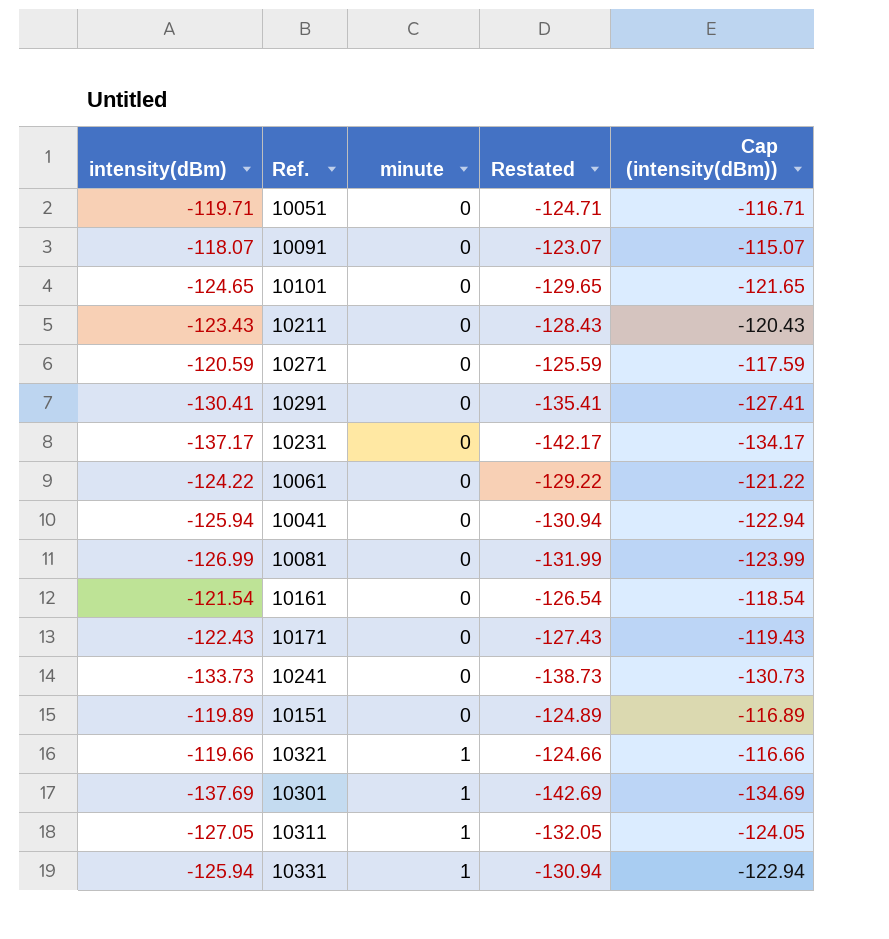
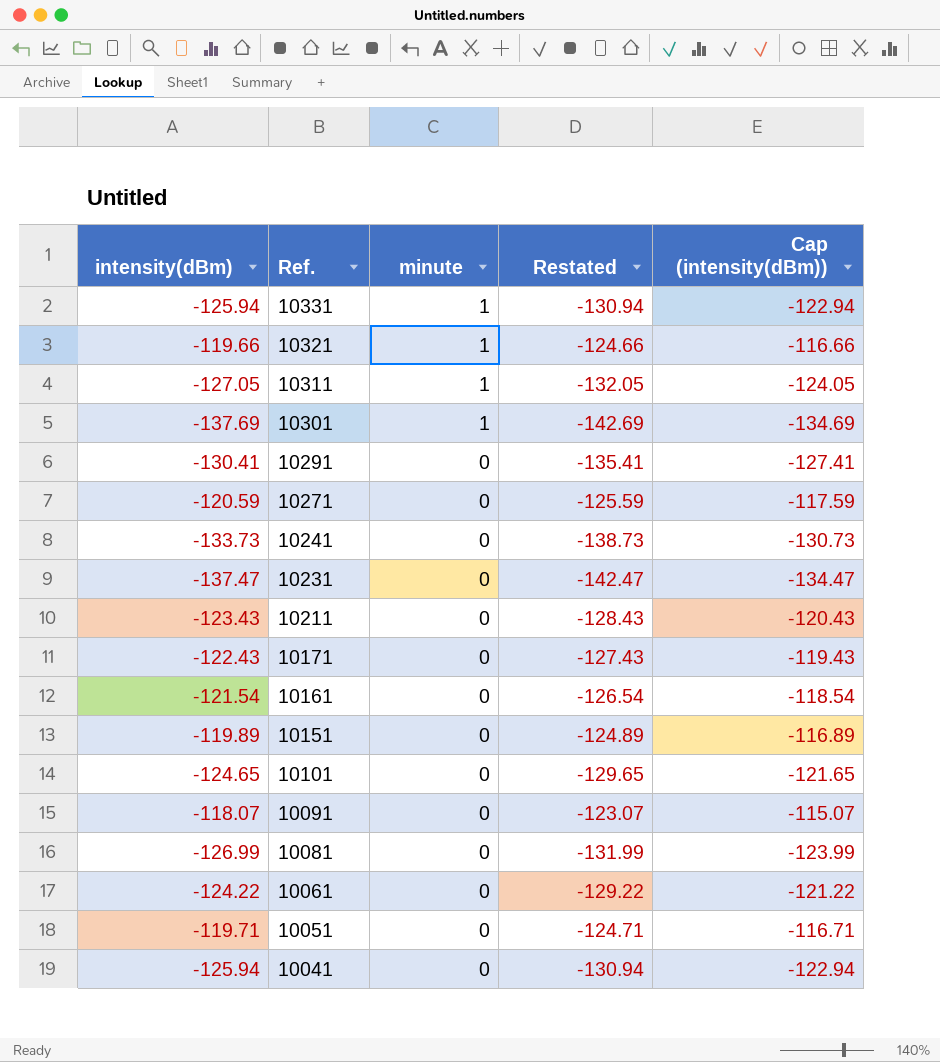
row order: minute ascending -> Ref. descending
10231 | intensity(dBm): -137.17 -> -137.47
10231 | Restated: -142.17 -> -142.47
10231 | Cap (intensity(dBm)): -134.17 -> -134.47

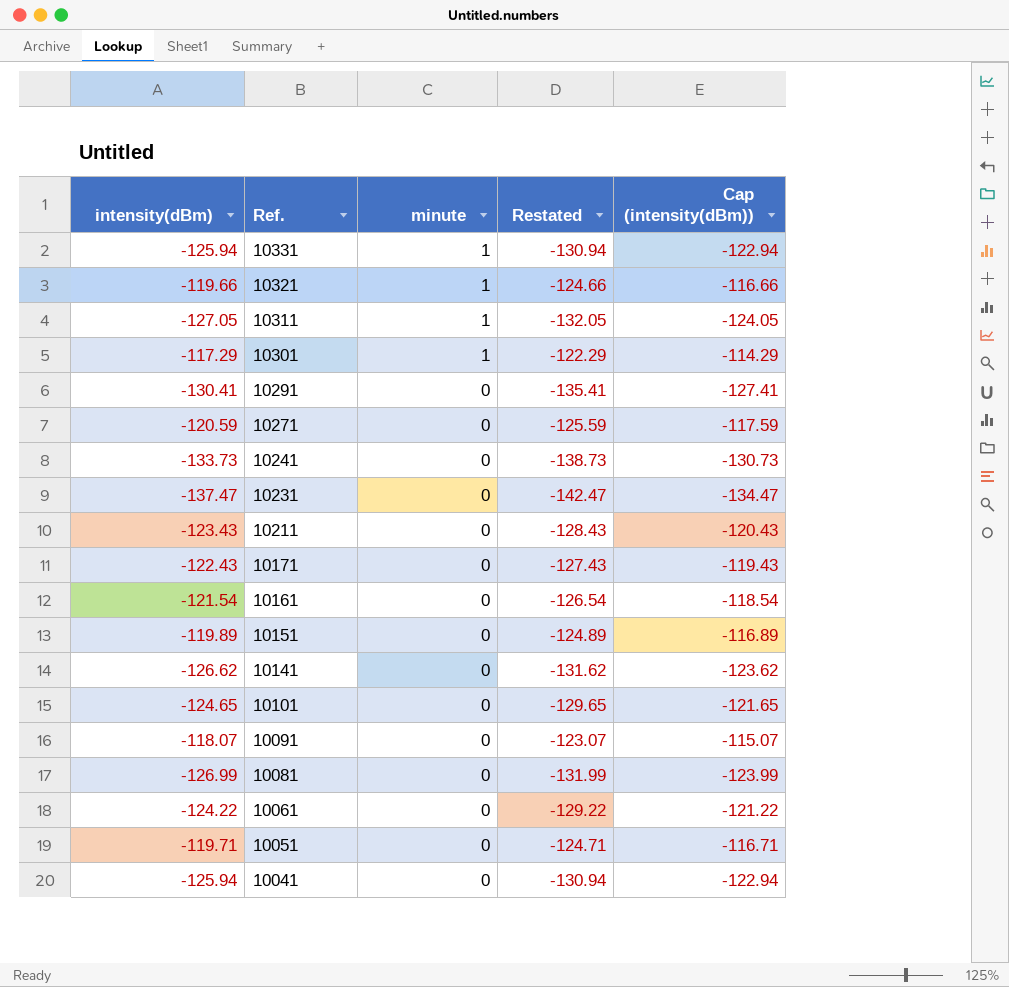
10301 | intensity(dBm): -137.69 -> -117.29
10301 | Restated: -142.69 -> -122.29
10301 | Cap (intensity(dBm)): -134.69 -> -114.29
row 10141: none -> -126.62 | 0 | -131.62 | -123.62

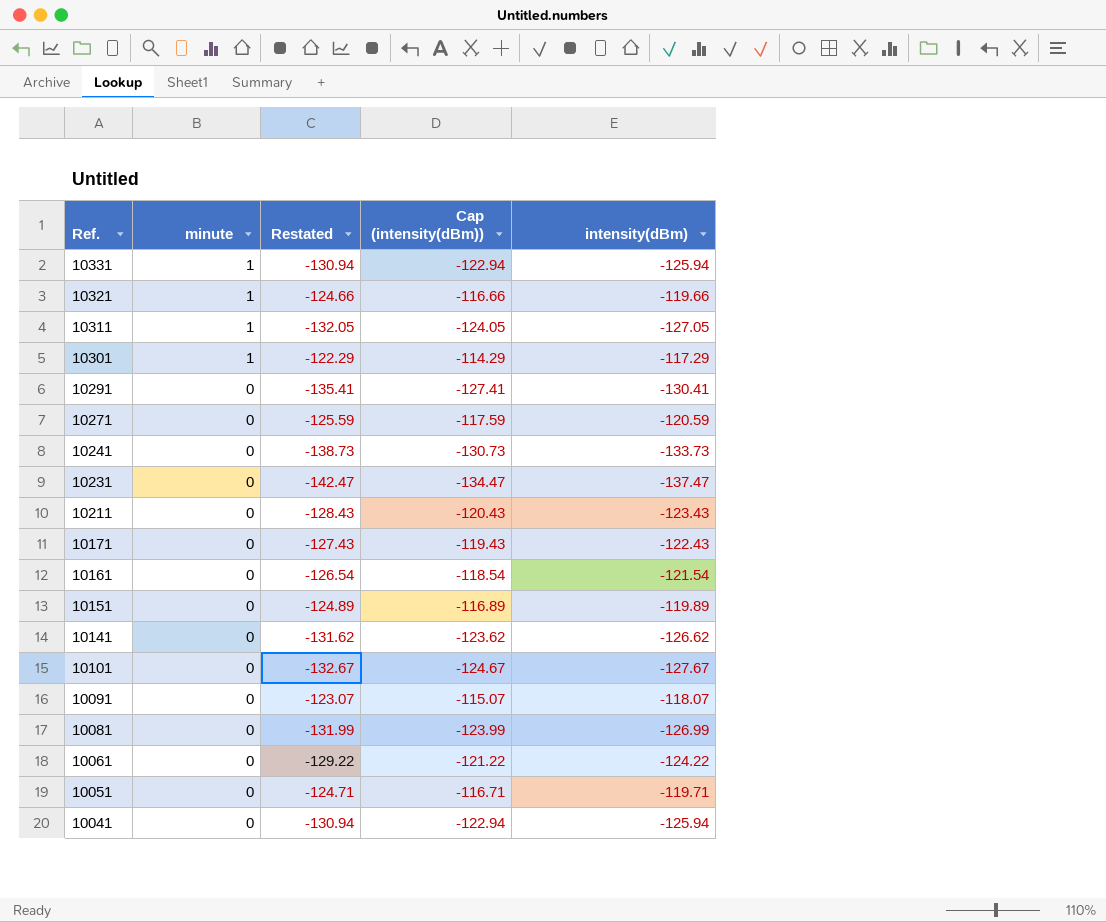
column intensity(dBm) | position: 1 -> 5
10101 | Restated: -129.65 -> -132.67
10101 | Cap (intensity(dBm)): -121.65 -> -124.67
10101 | intensity(dBm): -124.65 -> -127.67

